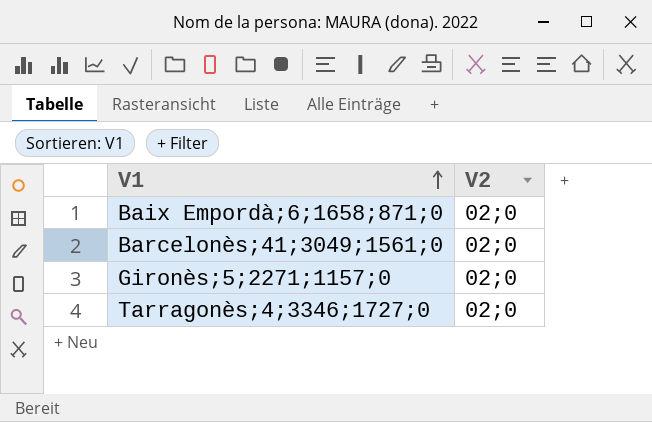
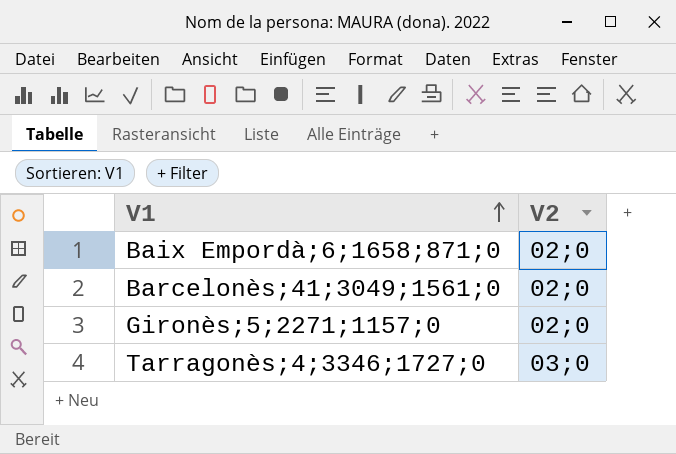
Tarragonès;4;3346;1727;0 | V2: 02;0 -> 03;0

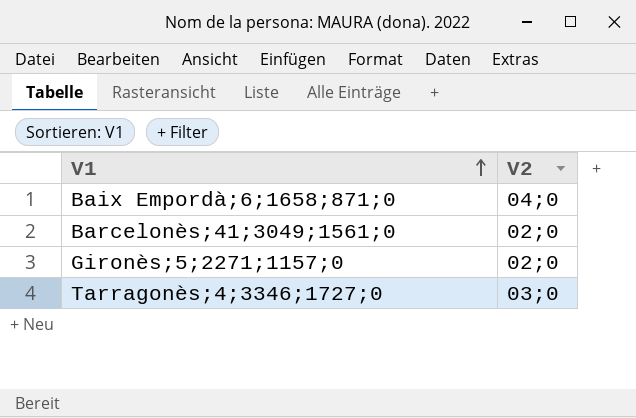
Baix Empordà;6;1658;871;0 | V2: 02;0 -> 04;0

